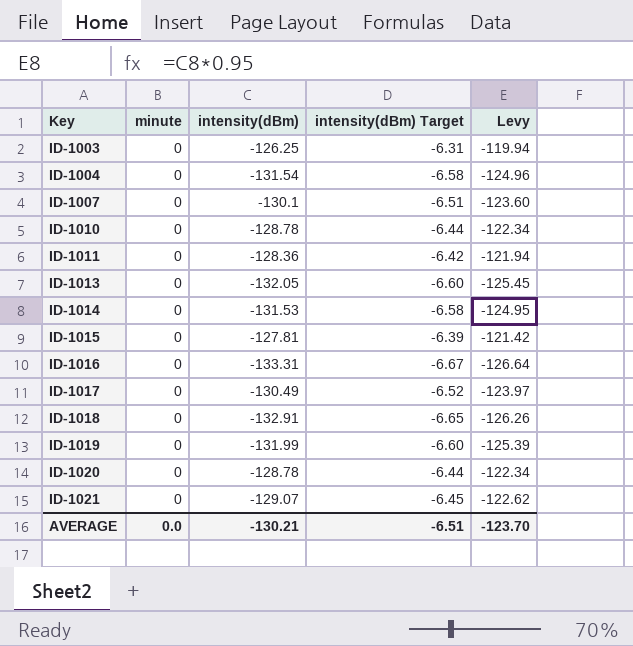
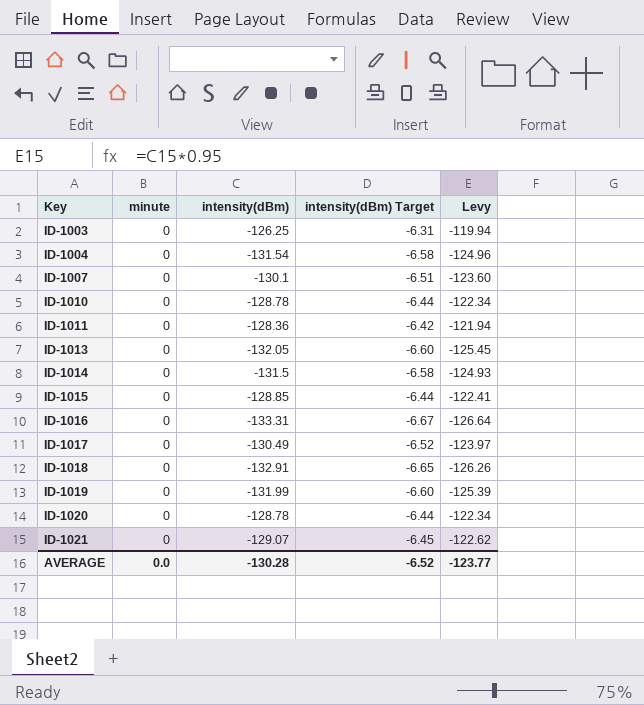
ID-1014 | intensity(dBm): -131.53 -> -131.5
ID-1014 | Levy: -124.95 -> -124.93
ID-1015 | intensity(dBm): -127.81 -> -128.85
ID-1015 | intensity(dBm) Target: -6.39 -> -6.44
ID-1015 | Levy: -121.42 -> -122.41
AVERAGE | intensity(dBm): -130.21 -> -130.28
AVERAGE | intensity(dBm) Target: -6.51 -> -6.52
AVERAGE | Levy: -123.70 -> -123.77

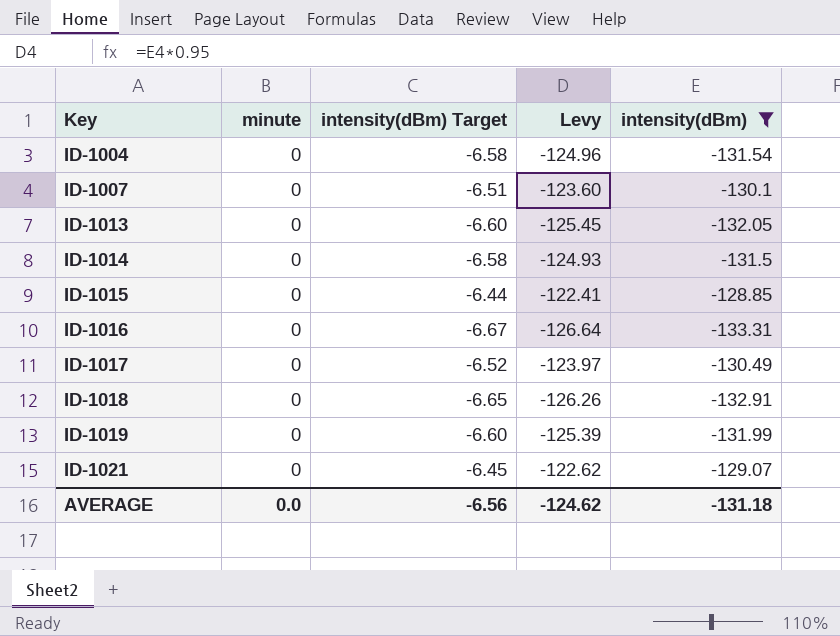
filter: none -> intensity(dBm) <= -128.85
column intensity(dBm) | position: 3 -> 5
AVERAGE | intensity(dBm) Target: -6.52 -> -6.56
AVERAGE | Levy: -123.77 -> -124.62
AVERAGE | intensity(dBm): -130.28 -> -131.18

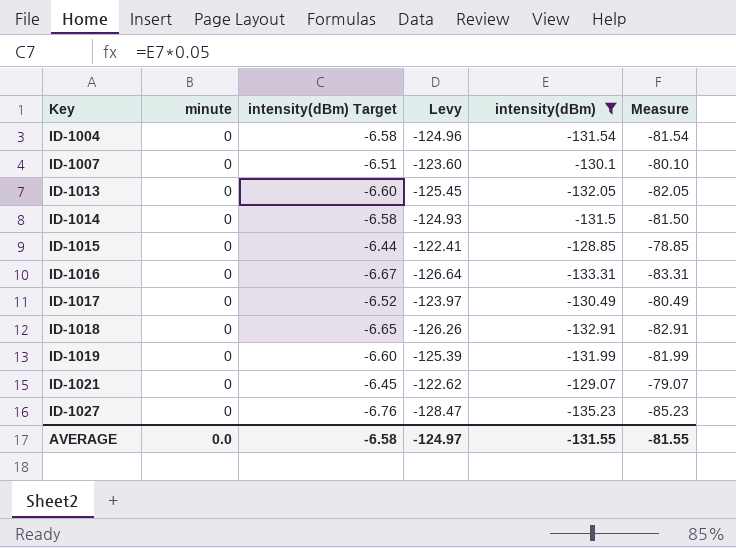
column Measure | formula: none -> [intensity(dBm)] + 50
row ID-1027: none -> 0 | -6.76 | -128.47 | -135.23 | -85.23
AVERAGE | intensity(dBm) Target: -6.56 -> -6.58
AVERAGE | Levy: -124.62 -> -124.97
AVERAGE | intensity(dBm): -131.18 -> -131.55

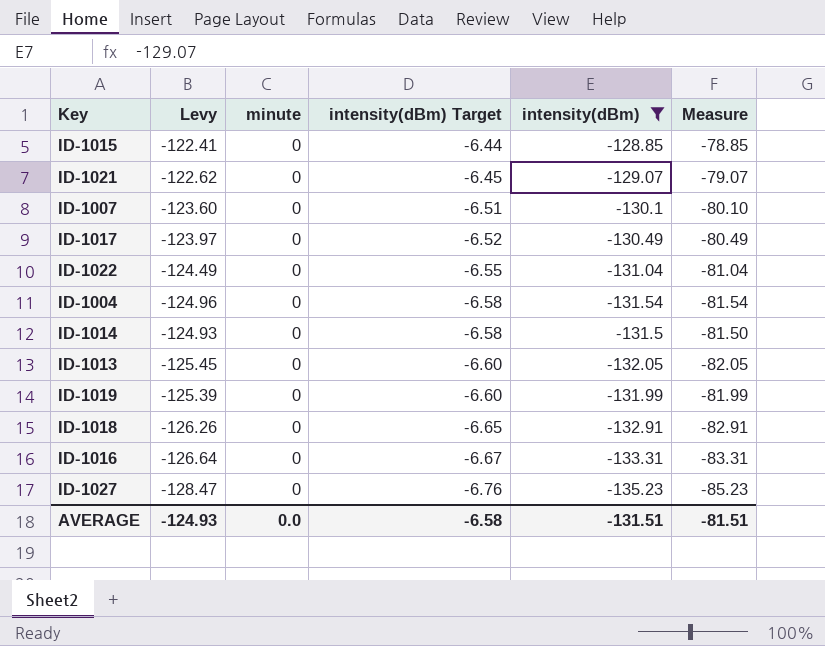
row order: Key ascending -> intensity(dBm) Target descending
column Levy | position: 4 -> 2
row ID-1022: none -> -124.49 | 0 | -6.55 | -131.04 | -81.04
AVERAGE | Levy: -124.97 -> -124.93
AVERAGE | intensity(dBm): -131.55 -> -131.51
AVERAGE | Measure: -81.55 -> -81.51

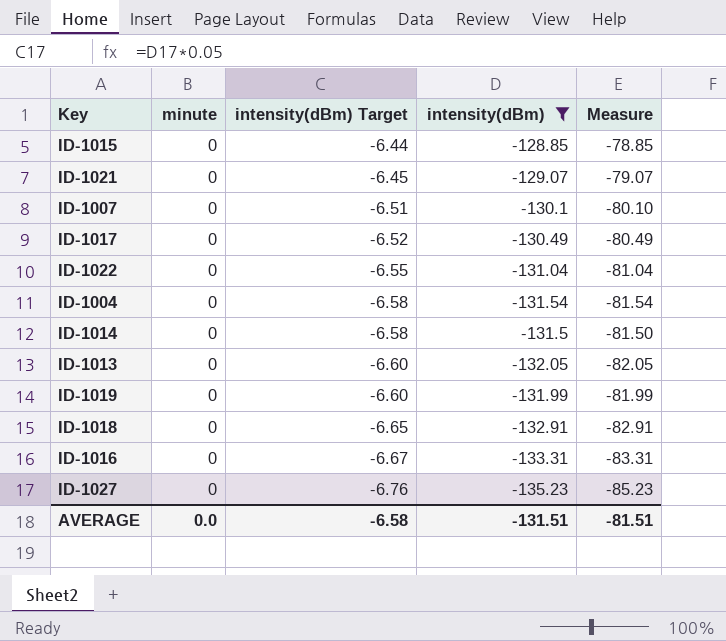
column Levy | formula: [intensity(dBm)] * 0.95 -> none

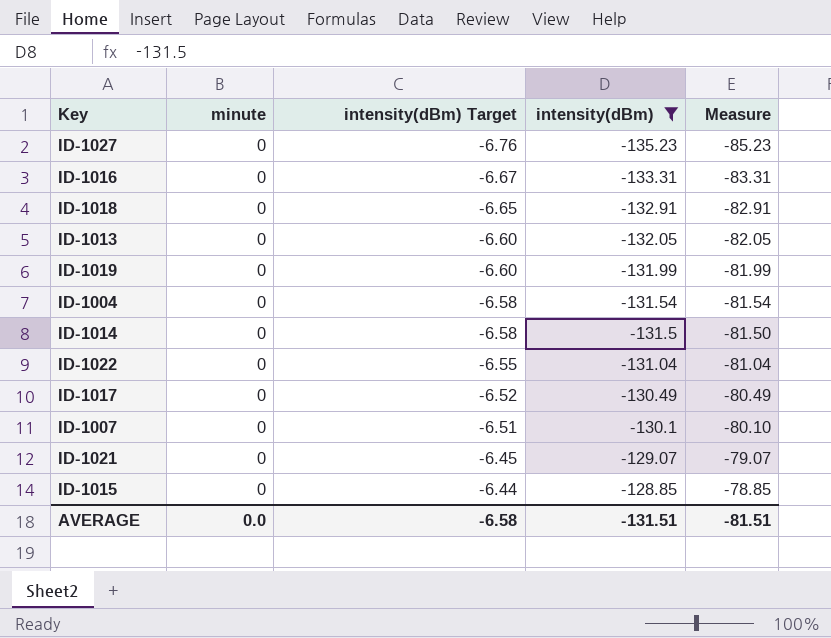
row order: intensity(dBm) Target descending -> intensity(dBm) Target ascending

